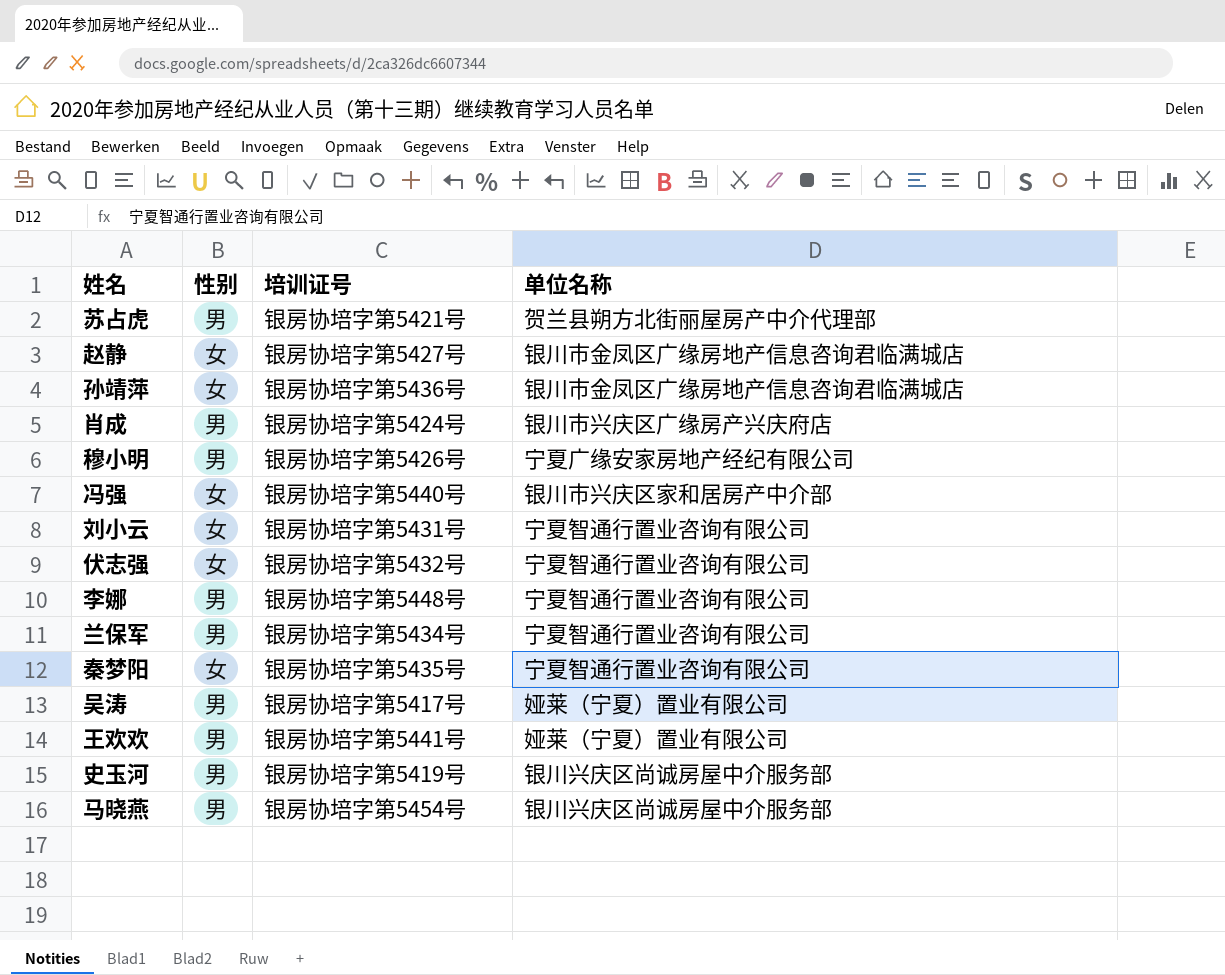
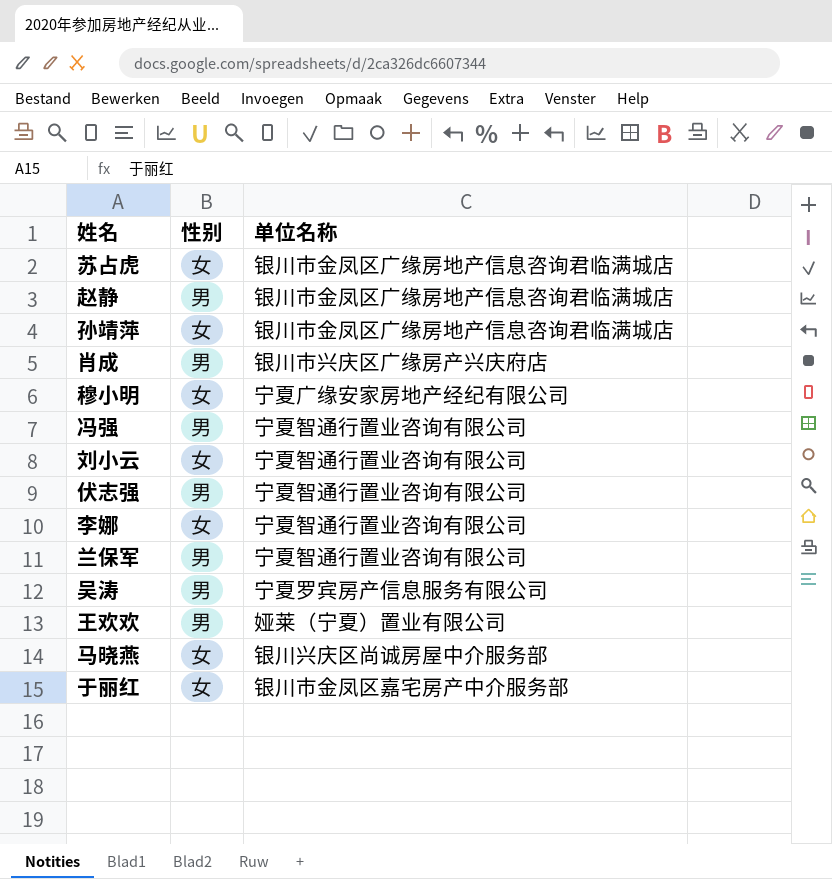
column 培训证号 | position: 3 -> none
row 秦梦阳: 女 | 银房协培字第5435号 | 宁夏智通行置业咨询有限公司 -> none
row 史玉河: 男 | 银房协培字第5419号 | 银川兴庆区尚诚房屋中介服务部 -> none
苏占虎 | 性别: 男 -> 女
苏占虎 | 单位名称: 贺兰县朔方北街丽屋房产中介代理部 -> 银川市金凤区广缘房地产信息咨询君临满城店
赵静 | 性别: 女 -> 男
穆小明 | 性别: 男 -> 女
冯强 | 性别: 女 -> 男
冯强 | 单位名称: 银川市兴庆区家和居房产中介部 -> 宁夏智通行置业咨询有限公司
伏志强 | 性别: 女 -> 男
李娜 | 性别: 男 -> 女
吴涛 | 单位名称: 娅莱（宁夏）置业有限公司 -> 宁夏罗宾房产信息服务有限公司
马晓燕 | 性别: 男 -> 女
row 于丽红: none -> 女 | 银川市金凤区嘉宅房产中介服务部

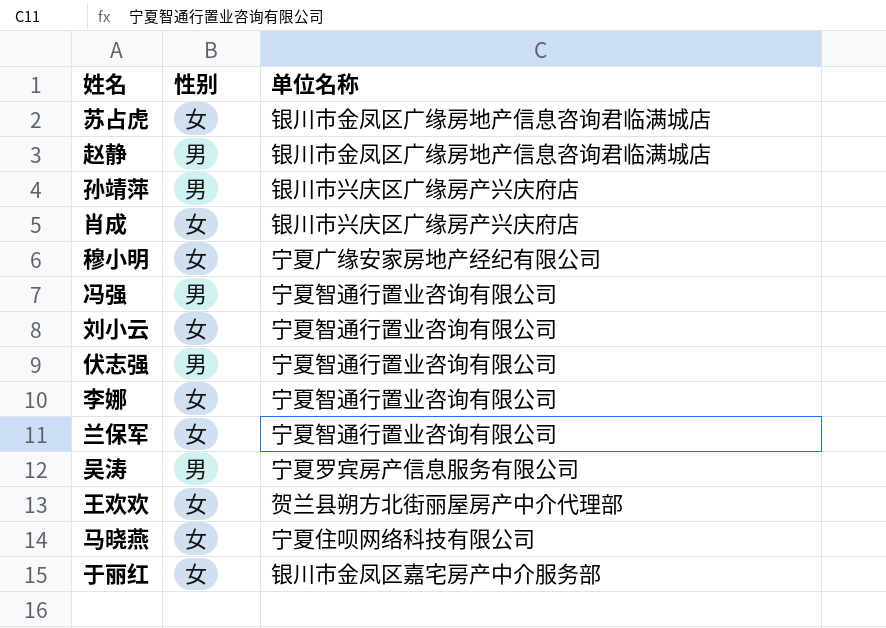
孙靖萍 | 性别: 女 -> 男
孙靖萍 | 单位名称: 银川市金凤区广缘房地产信息咨询君临满城店 -> 银川市兴庆区广缘房产兴庆府店
肖成 | 性别: 男 -> 女
兰保军 | 性别: 男 -> 女
王欢欢 | 性别: 男 -> 女
王欢欢 | 单位名称: 娅莱（宁夏）置业有限公司 -> 贺兰县朔方北街丽屋房产中介代理部
马晓燕 | 单位名称: 银川兴庆区尚诚房屋中介服务部 -> 宁夏住呗网络科技有限公司

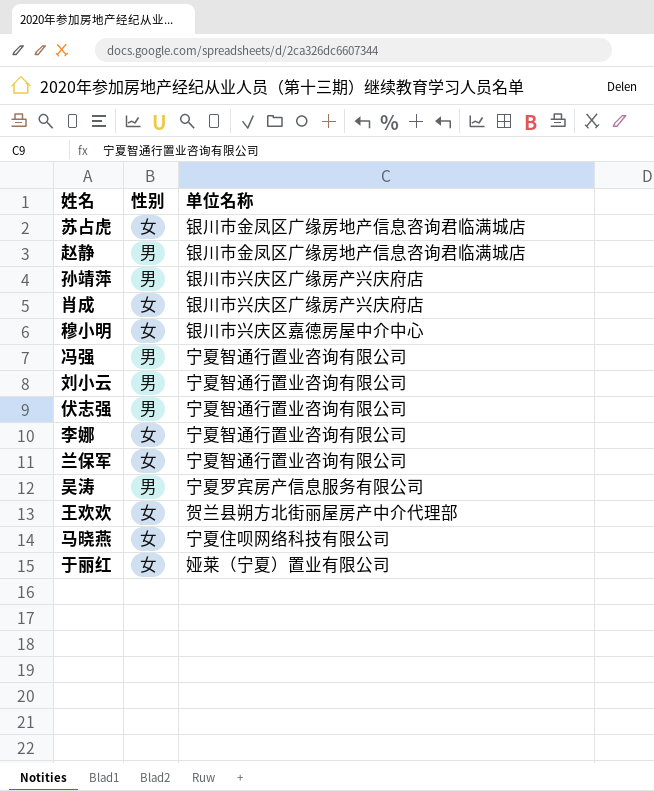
穆小明 | 单位名称: 宁夏广缘安家房地产经纪有限公司 -> 银川市兴庆区嘉德房屋中介中心
刘小云 | 性别: 女 -> 男
于丽红 | 单位名称: 银川市金凤区嘉宅房产中介服务部 -> 娅莱（宁夏）置业有限公司

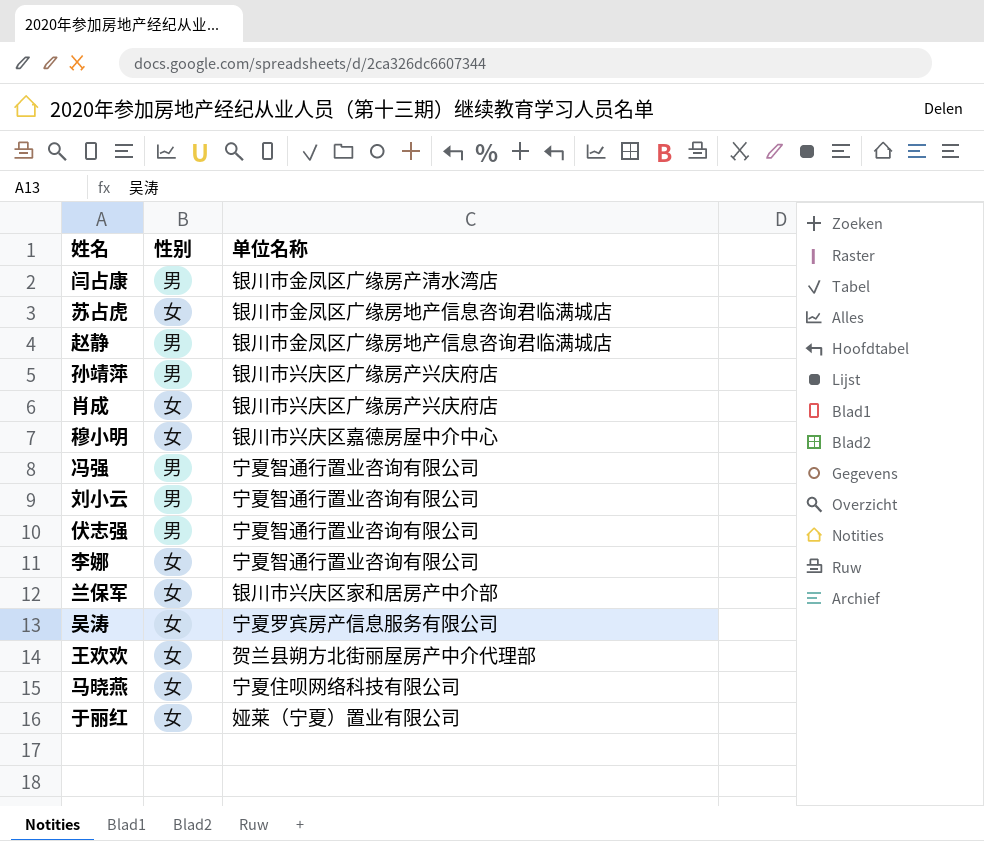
row 闫占康: none -> 男 | 银川市金凤区广缘房产清水湾店
兰保军 | 单位名称: 宁夏智通行置业咨询有限公司 -> 银川市兴庆区家和居房产中介部
吴涛 | 性别: 男 -> 女

